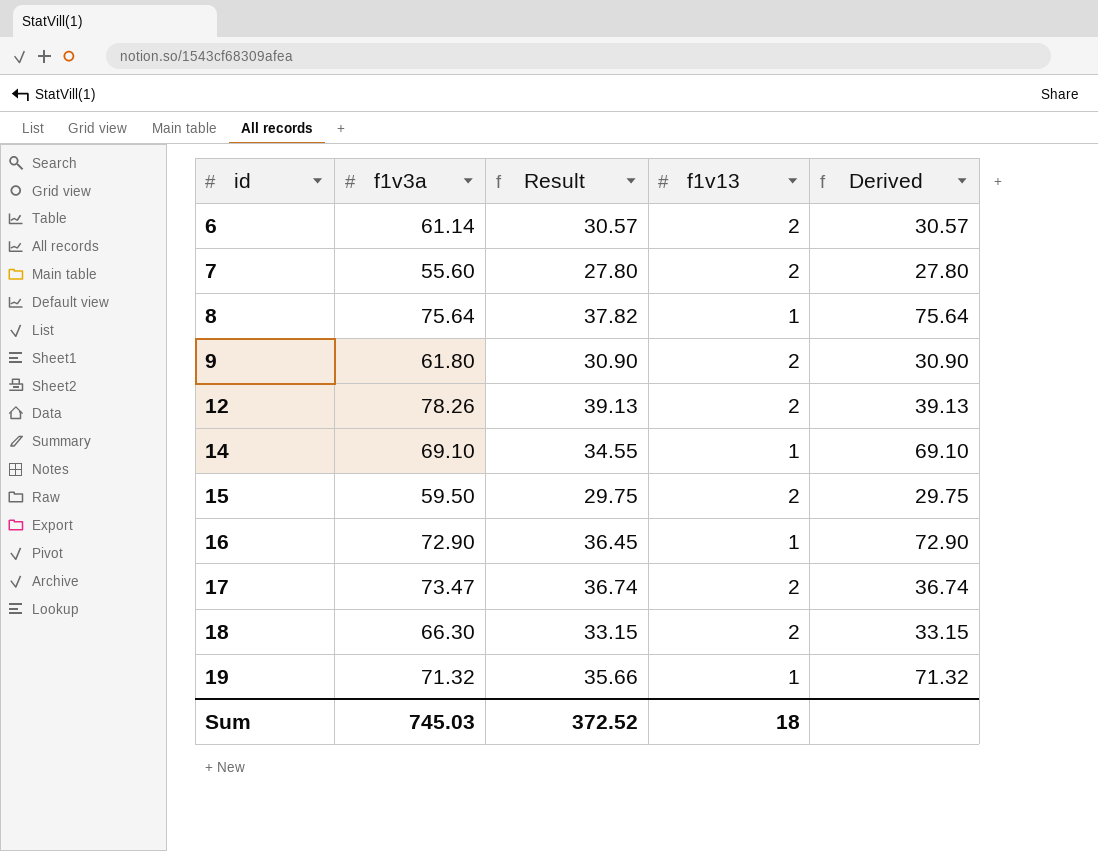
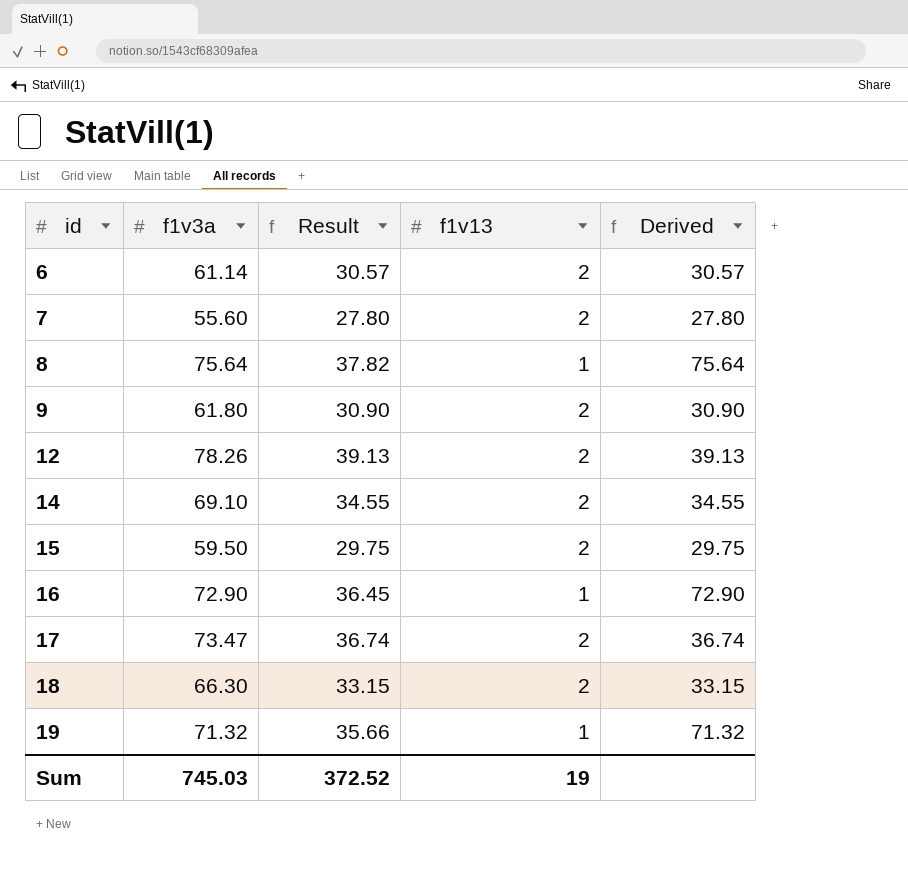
14 | f1v13: 1 -> 2
14 | Derived: 69.10 -> 34.55
Sum | f1v13: 18 -> 19

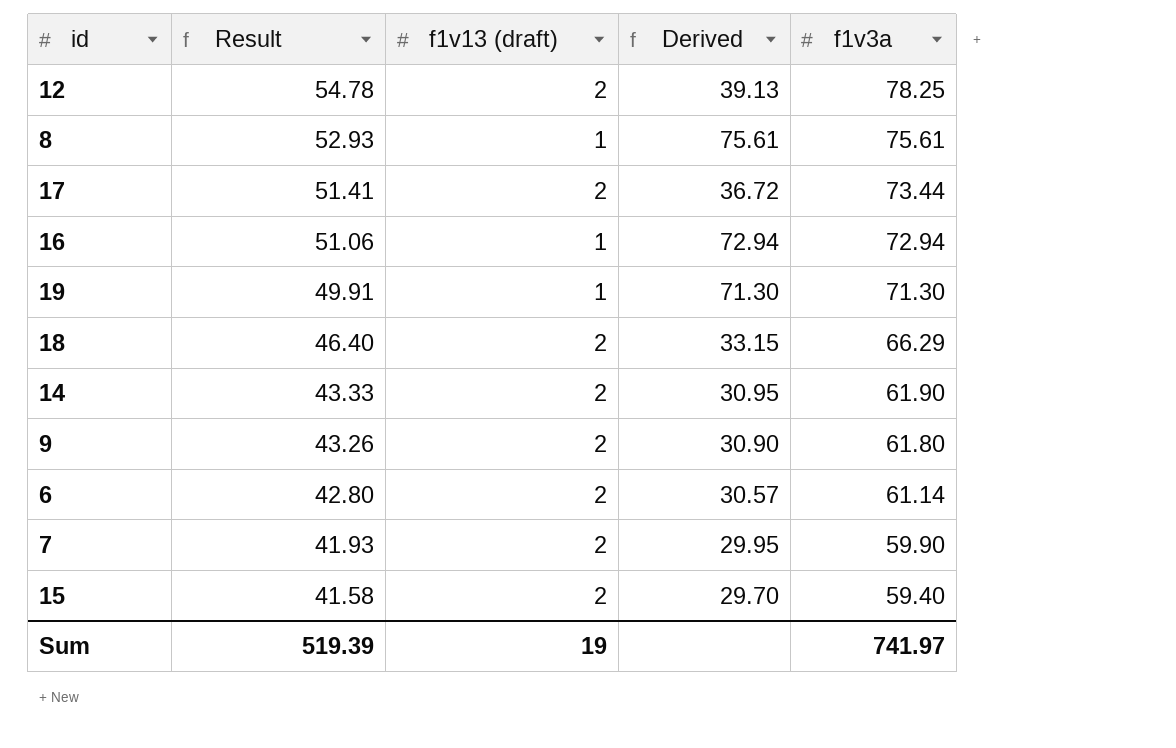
row order: id ascending -> Result descending
column Result | formula: [f1v3a] * 0.5 -> [f1v3a] * 0.7
column name: f1v13 -> f1v13 (draft)
column f1v3a | position: 2 -> 5
12 | f1v3a: 78.26 -> 78.25
8 | Derived: 75.64 -> 75.61
8 | f1v3a: 75.64 -> 75.61
17 | Derived: 36.74 -> 36.72
17 | f1v3a: 73.47 -> 73.44
16 | Derived: 72.90 -> 72.94
16 | f1v3a: 72.90 -> 72.94
19 | Derived: 71.32 -> 71.30
19 | f1v3a: 71.32 -> 71.30
18 | f1v3a: 66.30 -> 66.29
14 | Derived: 34.55 -> 30.95
14 | f1v3a: 69.10 -> 61.90
7 | Derived: 27.80 -> 29.95
7 | f1v3a: 55.60 -> 59.90
15 | Derived: 29.75 -> 29.70
15 | f1v3a: 59.50 -> 59.40
Sum | Result: 372.52 -> 519.39
Sum | f1v3a: 745.03 -> 741.97

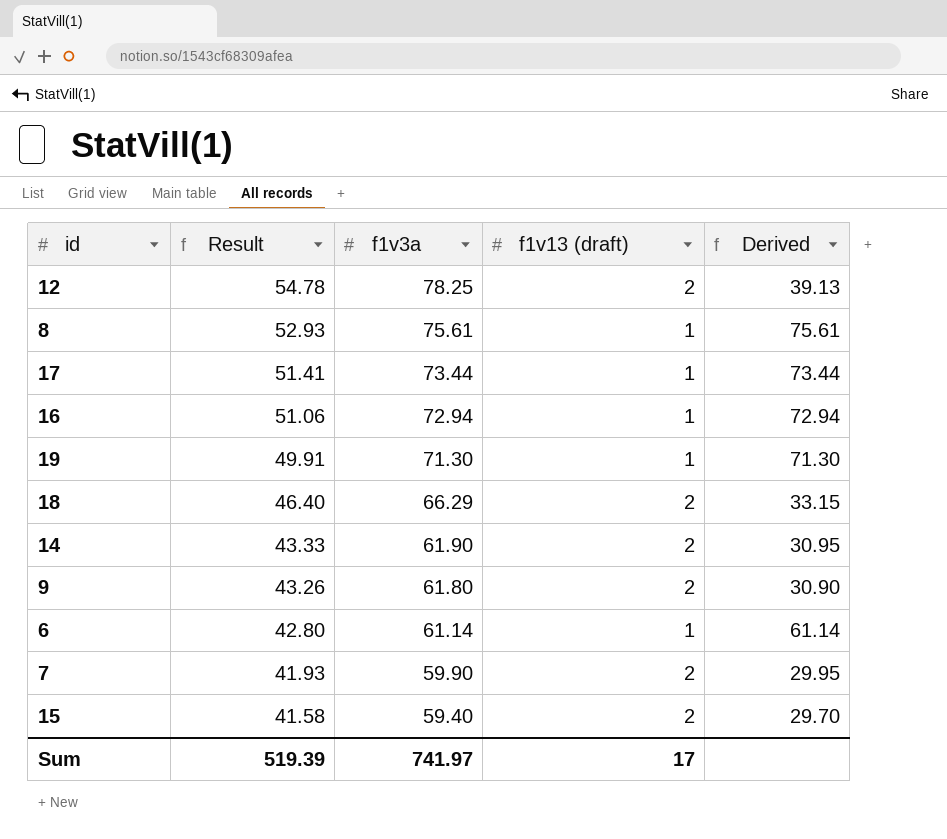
column f1v3a | position: 5 -> 3
17 | f1v13 (draft): 2 -> 1
17 | Derived: 36.72 -> 73.44
6 | f1v13 (draft): 2 -> 1
6 | Derived: 30.57 -> 61.14
Sum | f1v13 (draft): 19 -> 17

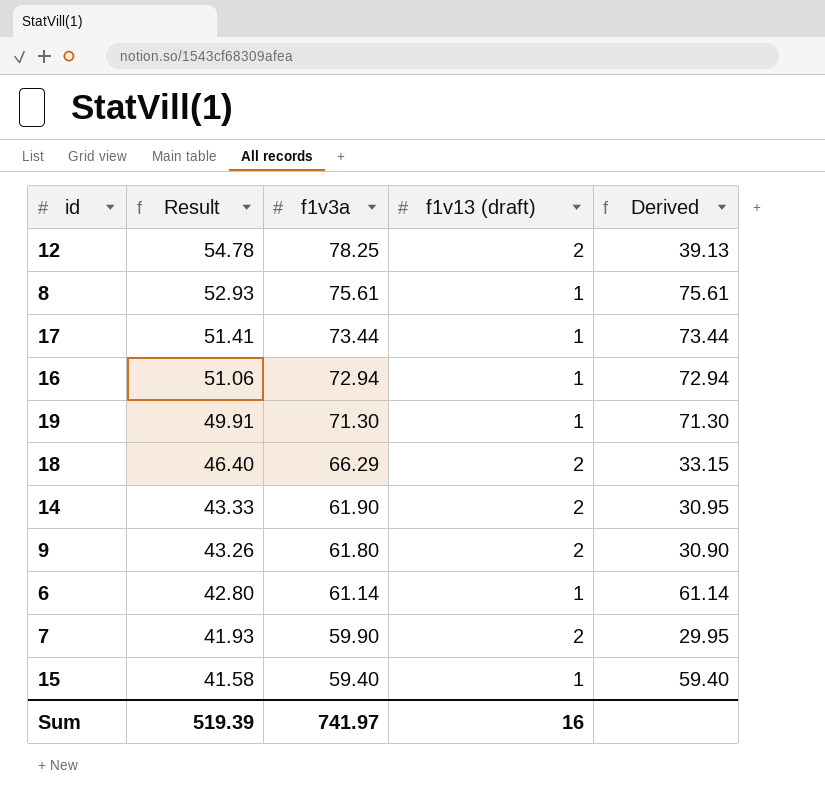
15 | f1v13 (draft): 2 -> 1
15 | Derived: 29.70 -> 59.40
Sum | f1v13 (draft): 17 -> 16

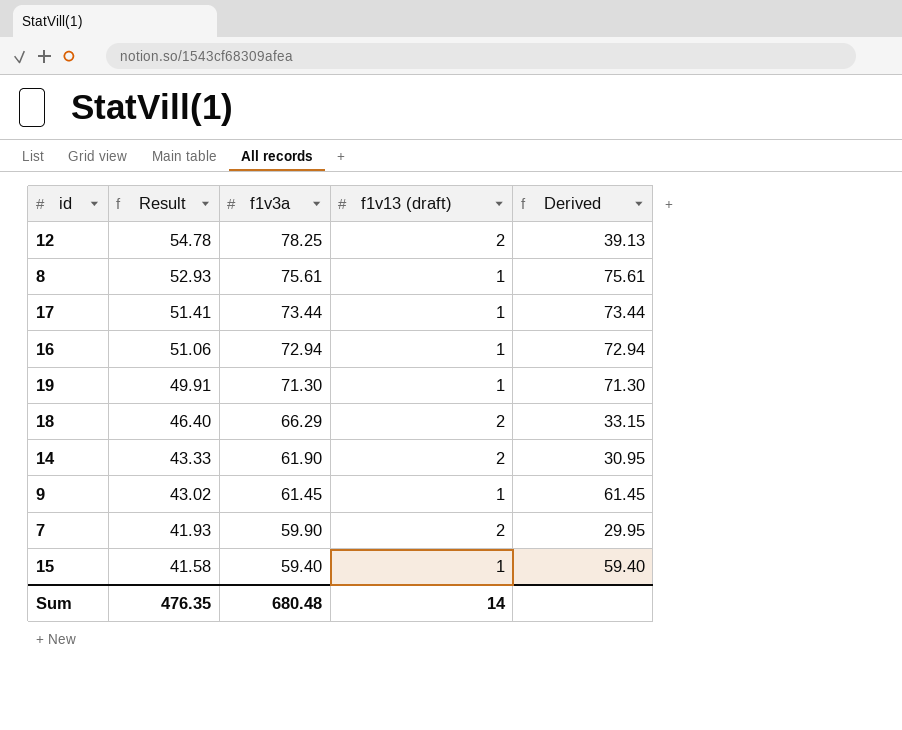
row 6: 42.80 | 61.14 | 1 | 61.14 -> none
9 | Result: 43.26 -> 43.02
9 | f1v3a: 61.80 -> 61.45
9 | f1v13 (draft): 2 -> 1
9 | Derived: 30.90 -> 61.45
Sum | Result: 519.39 -> 476.35
Sum | f1v3a: 741.97 -> 680.48
Sum | f1v13 (draft): 16 -> 14

